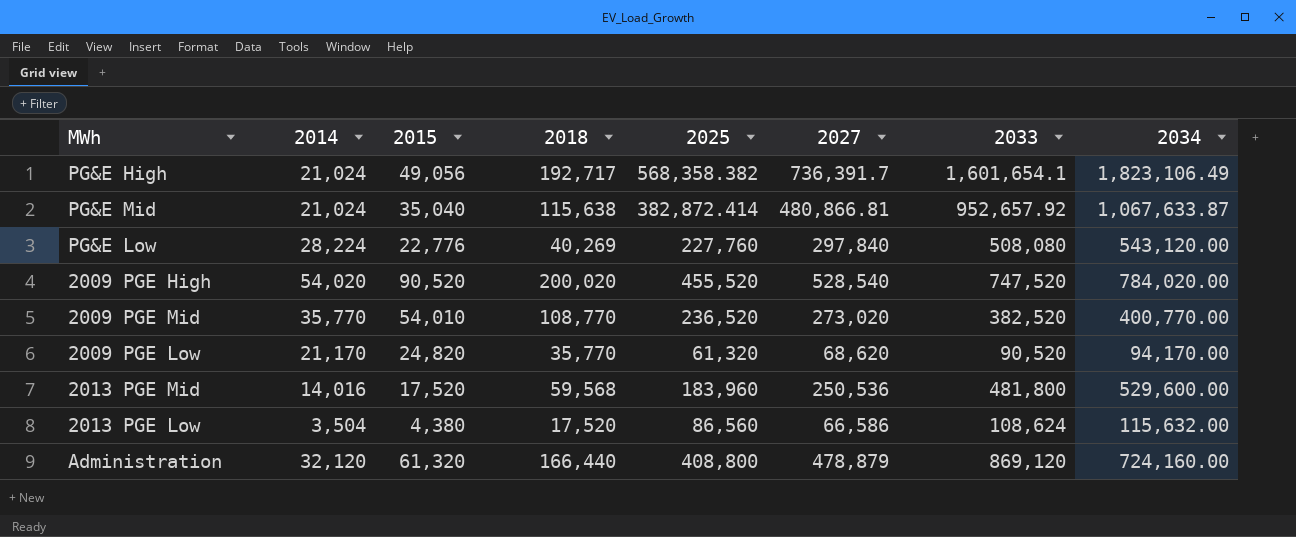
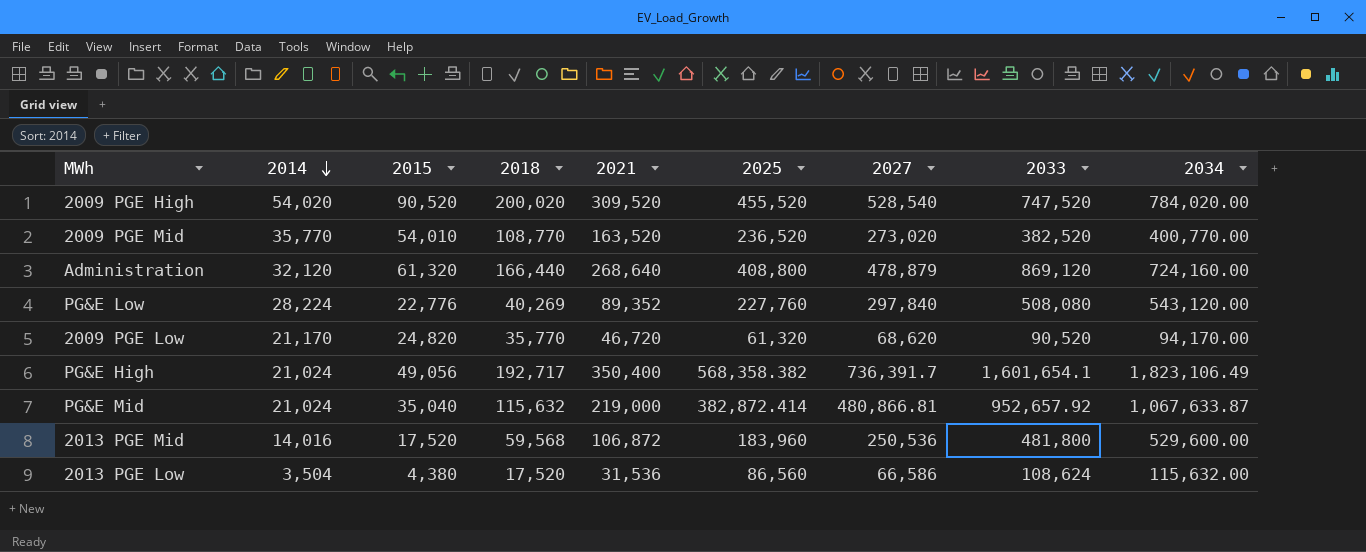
row order: none -> 2014 descending
column 2021 | position: none -> 5
PG&E Mid | 2018: 115,638 -> 115,632

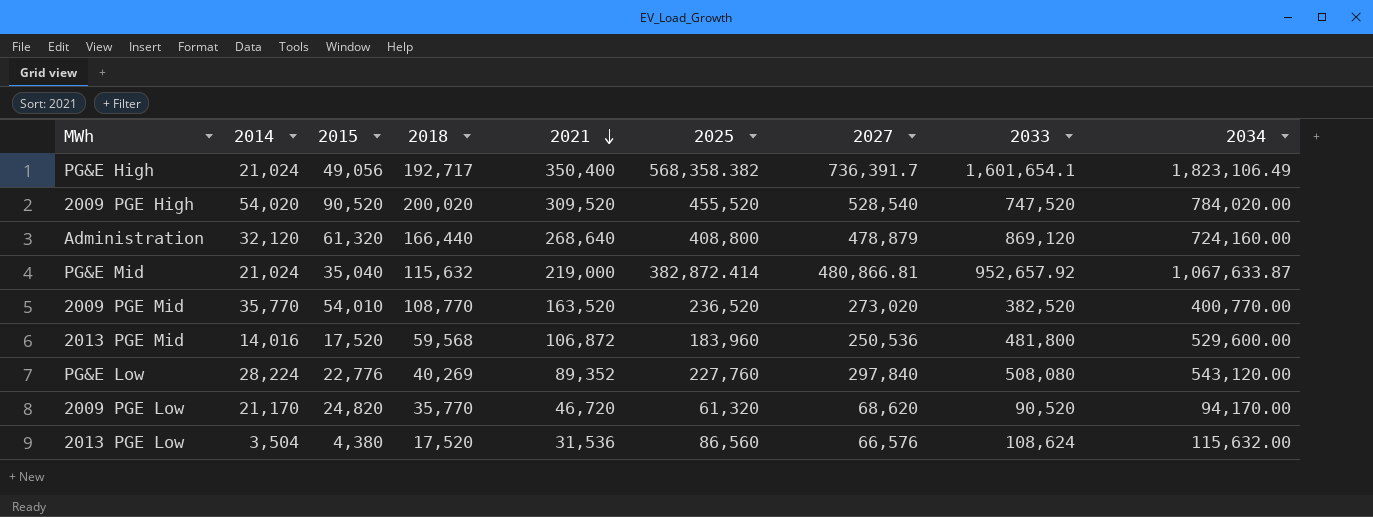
row order: 2014 descending -> 2021 descending
2013 PGE Low | 2027: 66,586 -> 66,576

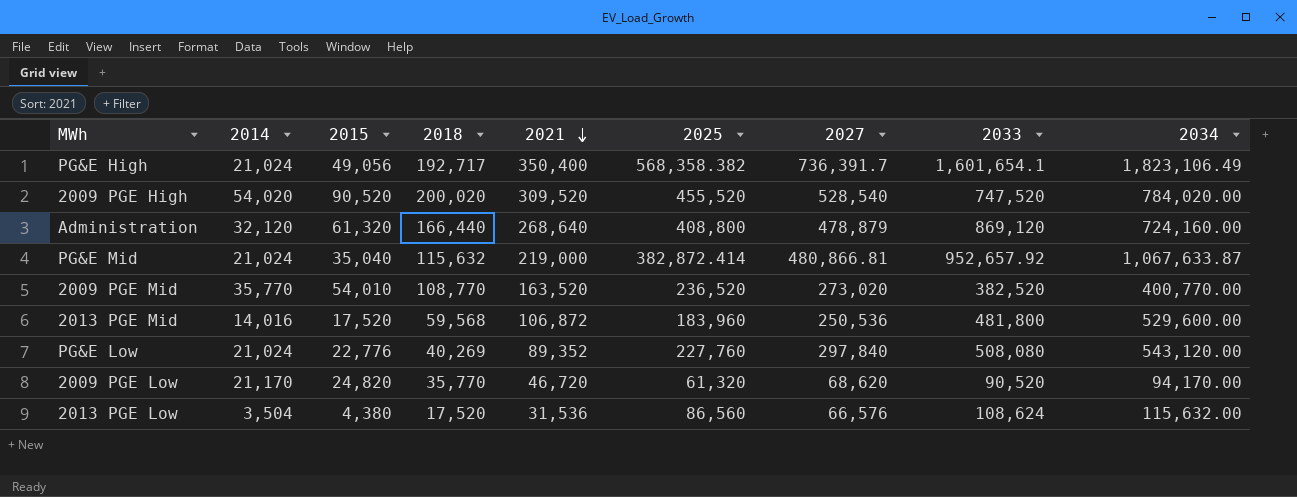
PG&E Low | 2014: 28,224 -> 21,024

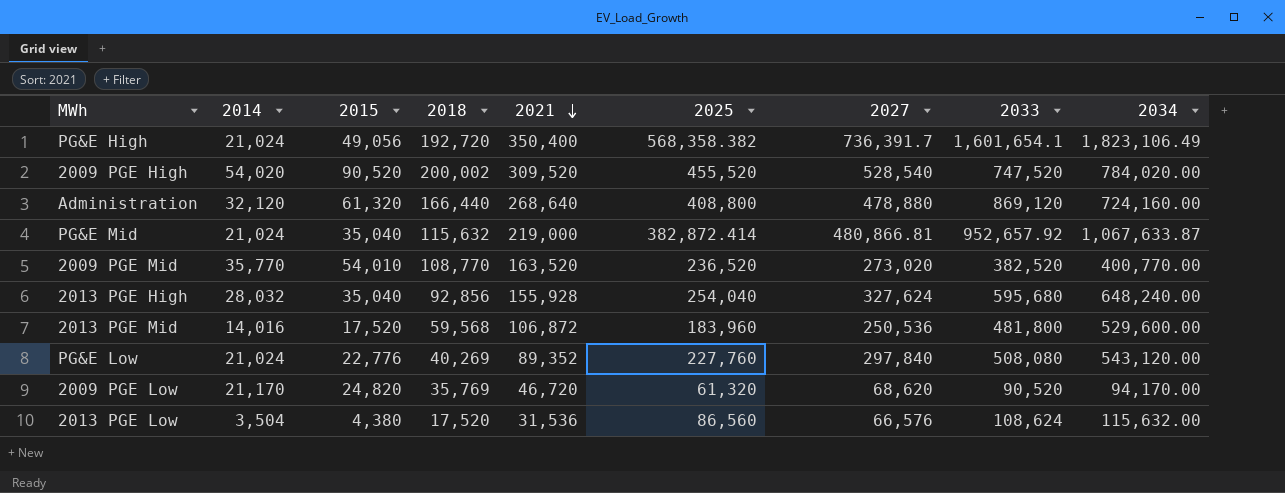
PG&E High | 2018: 192,717 -> 192,720
2009 PGE High | 2018: 200,020 -> 200,002
Administration | 2027: 478,879 -> 478,880
row 2013 PGE High: none -> 28,032 | 35,040 | 92,856 | 155,928 | 254,040 | 327,624 | 595,680 | 648,240.00
2009 PGE Low | 2018: 35,770 -> 35,769

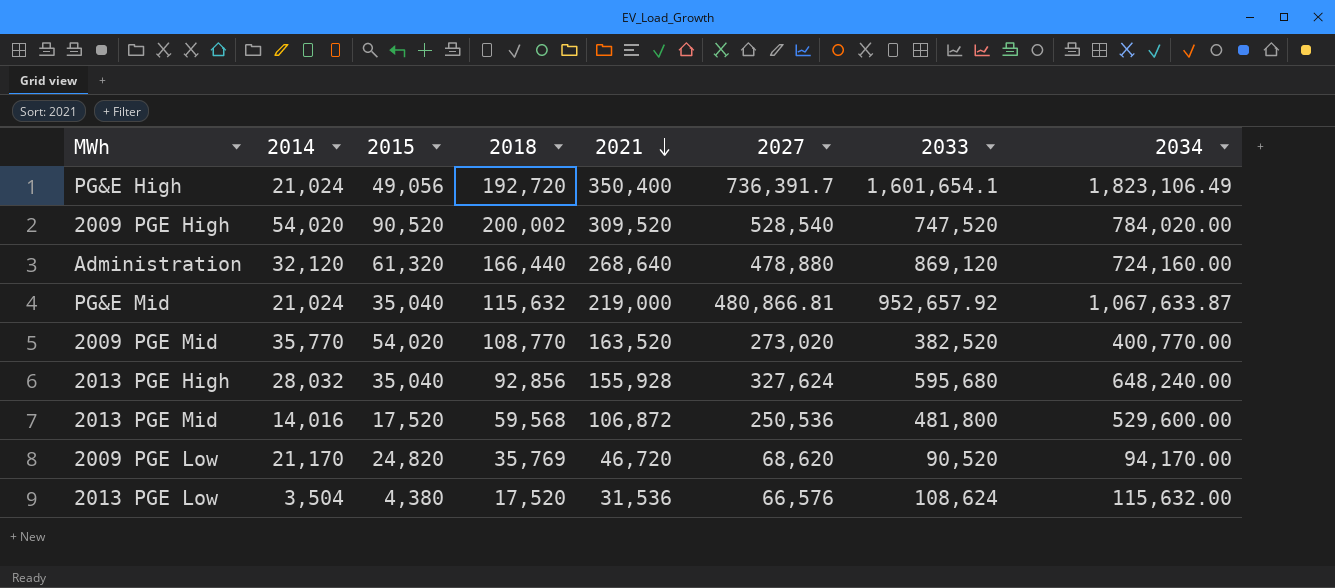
column 2025 | position: 6 -> none
row PG&E Low: 21,024 | 22,776 | 40,269 | 89,352 | 227,760 | 297,840 | 508,080 | 543,120.00 -> none
2009 PGE Mid | 2015: 54,010 -> 54,020

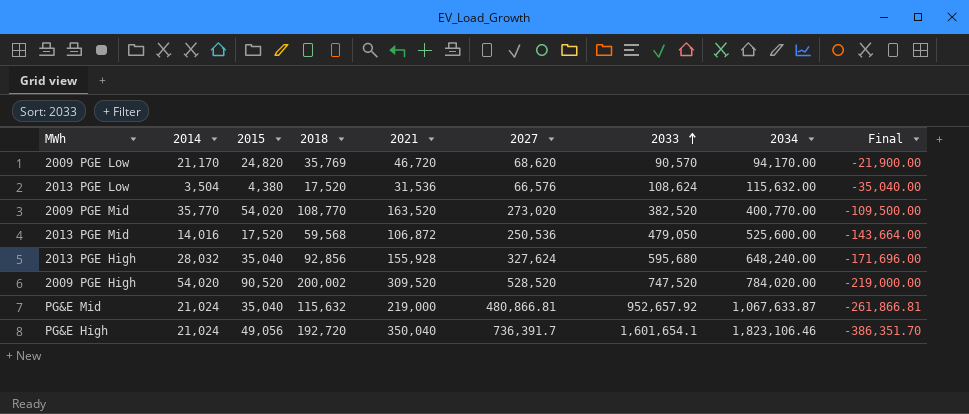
row order: 2021 descending -> 2033 ascending
column Final | formula: none -> [2021] - [2027]
row Administration: 32,120 | 61,320 | 166,440 | 268,640 | 478,880 | 869,120 | 724,160.00 -> none
2009 PGE Low | 2033: 90,520 -> 90,570
2013 PGE Mid | 2033: 481,800 -> 479,050
2013 PGE Mid | 2034: 529,600.00 -> 525,600.00
2009 PGE High | 2027: 528,540 -> 528,520
PG&E High | 2021: 350,400 -> 350,040
PG&E High | 2034: 1,823,106.49 -> 1,823,106.46

